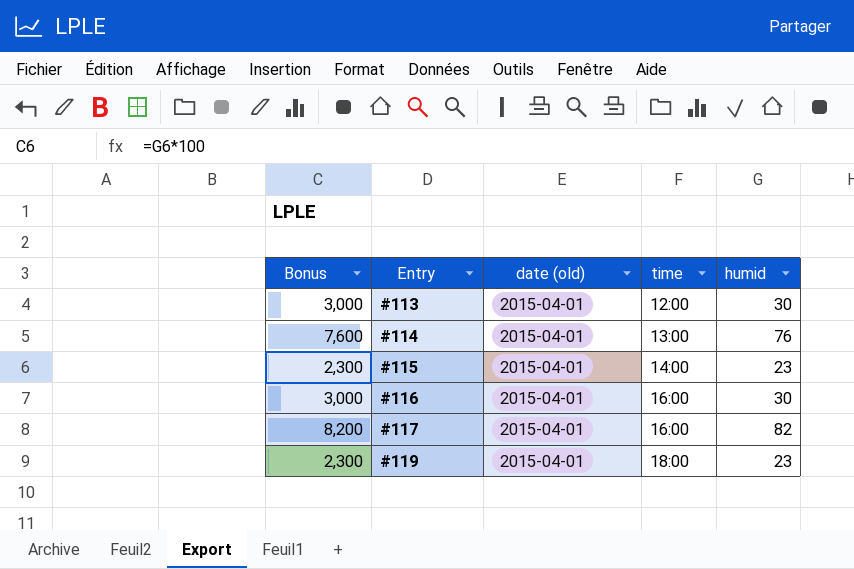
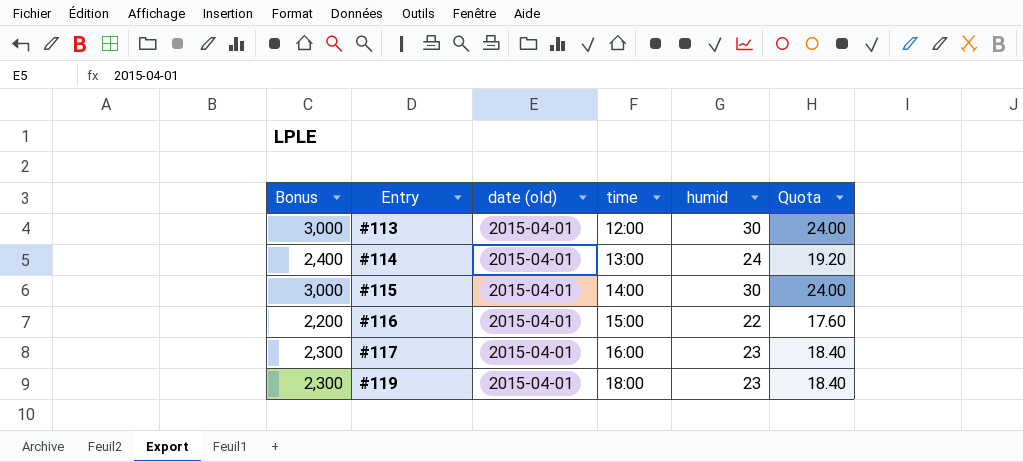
column Quota | formula: none -> [humid] * 0.8
#114 | Bonus: 7,600 -> 2,400
#114 | humid: 76 -> 24
#115 | Bonus: 2,300 -> 3,000
#115 | humid: 23 -> 30
#116 | Bonus: 3,000 -> 2,200
#116 | time: 16:00 -> 15:00
#116 | humid: 30 -> 22
#117 | Bonus: 8,200 -> 2,300
#117 | humid: 82 -> 23

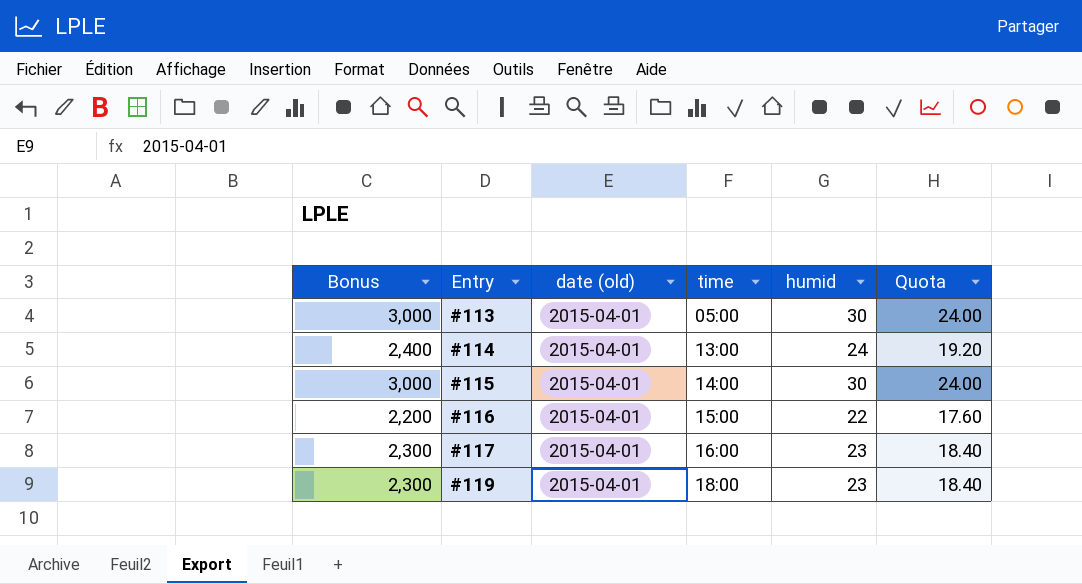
#113 | time: 12:00 -> 05:00

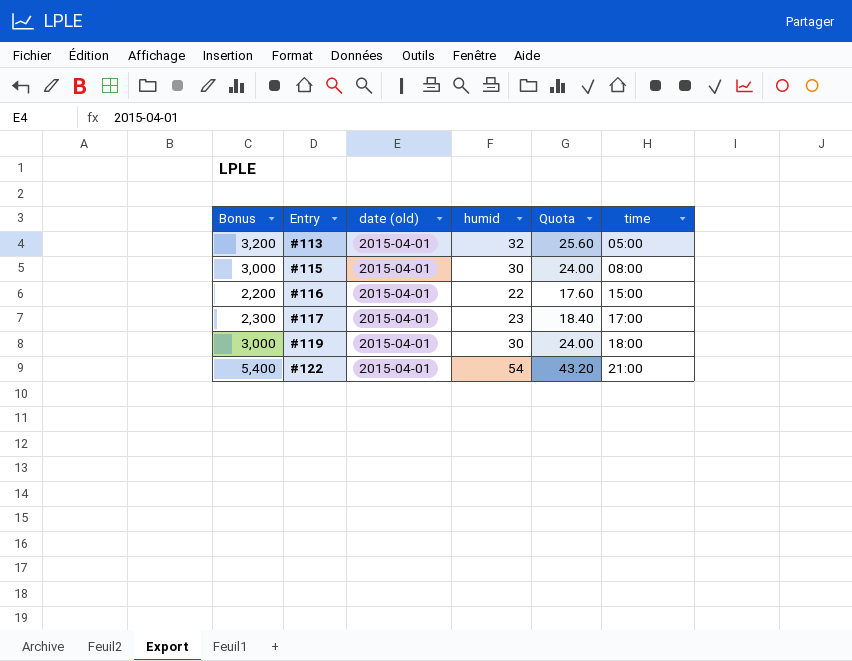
column time | position: 4 -> 6
row #114: 2,400 | 2015-04-01 | 13:00 | 24 | 19.20 -> none
#113 | Bonus: 3,000 -> 3,200
#113 | humid: 30 -> 32
#113 | Quota: 24.00 -> 25.60
#115 | time: 14:00 -> 08:00
#117 | time: 16:00 -> 17:00
#119 | Bonus: 2,300 -> 3,000
#119 | humid: 23 -> 30
#119 | Quota: 18.40 -> 24.00
row #122: none -> 5,400 | 2015-04-01 | 54 | 43.20 | 21:00

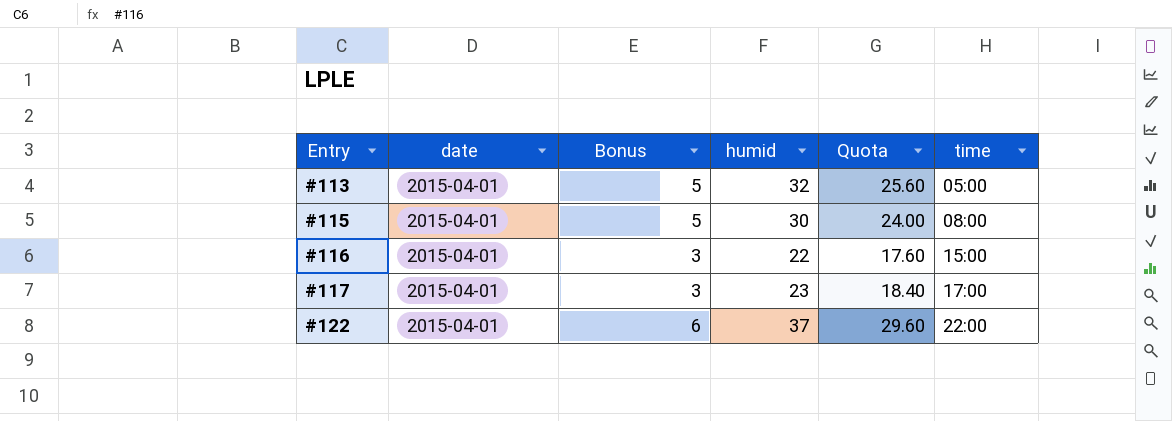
column name: date (old) -> date
column Bonus | formula: [humid] * 100 -> [humid] * 0.15
column Bonus | position: 1 -> 3
row #119: 3,000 | 2015-04-01 | 30 | 24.00 | 18:00 -> none
#122 | humid: 54 -> 37
#122 | Quota: 43.20 -> 29.60
#122 | time: 21:00 -> 22:00

